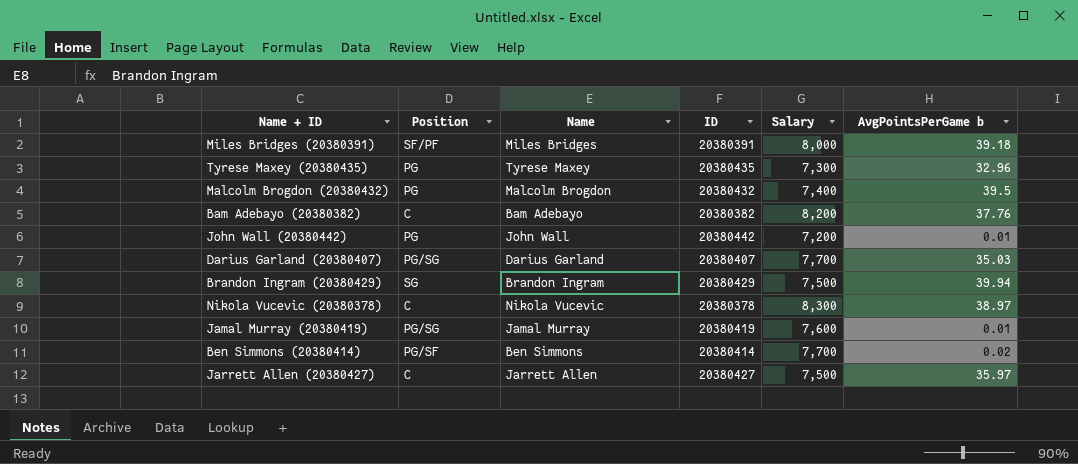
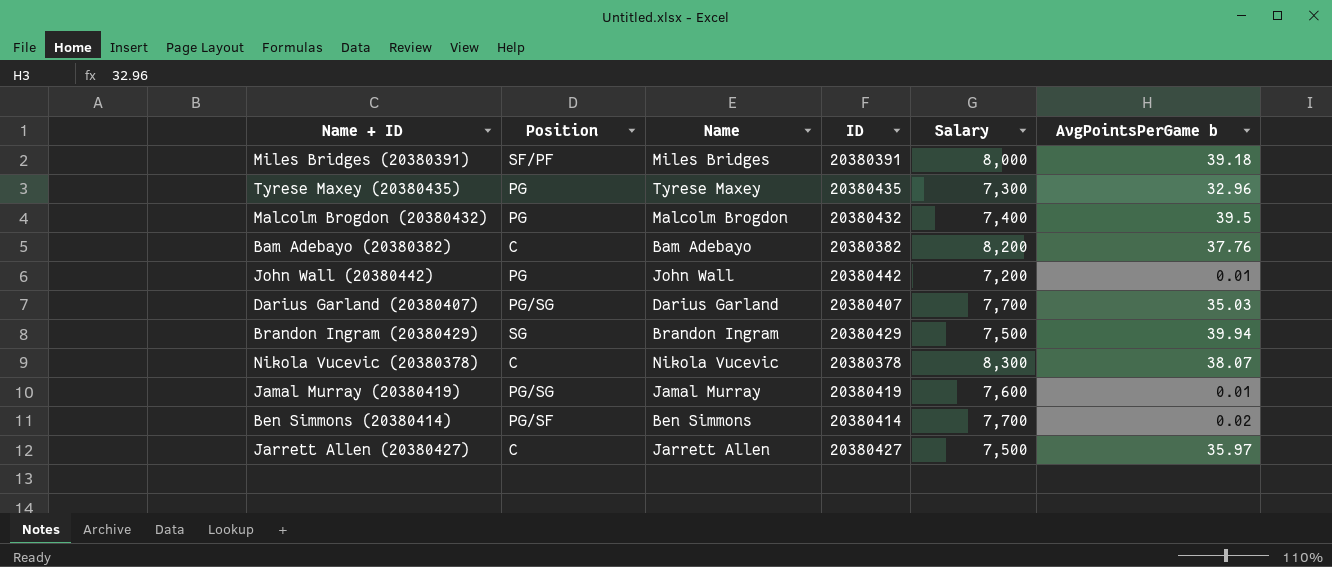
Nikola Vucevic (20380378) | AvgPointsPerGame b: 38.97 -> 38.07

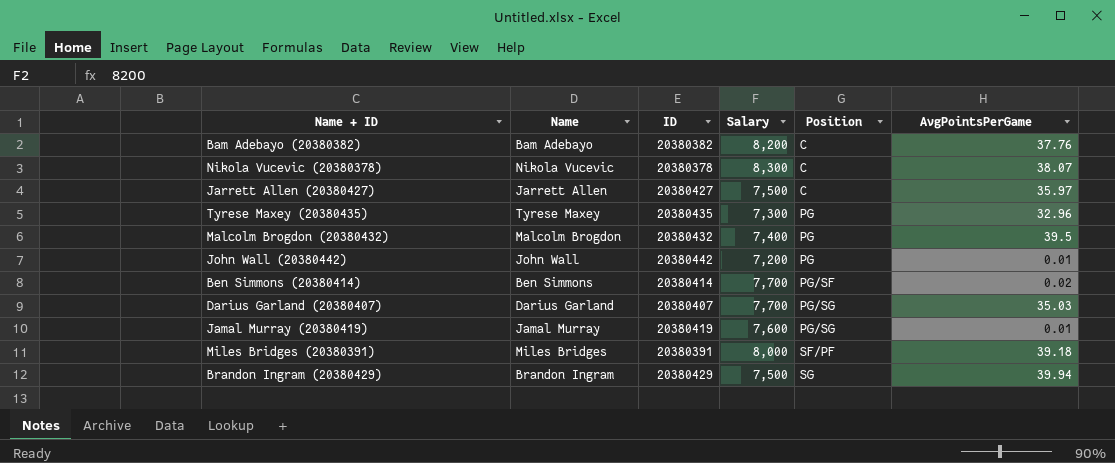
row order: none -> Position ascending
column Position | position: 2 -> 5
column name: AvgPointsPerGame b -> AvgPointsPerGame

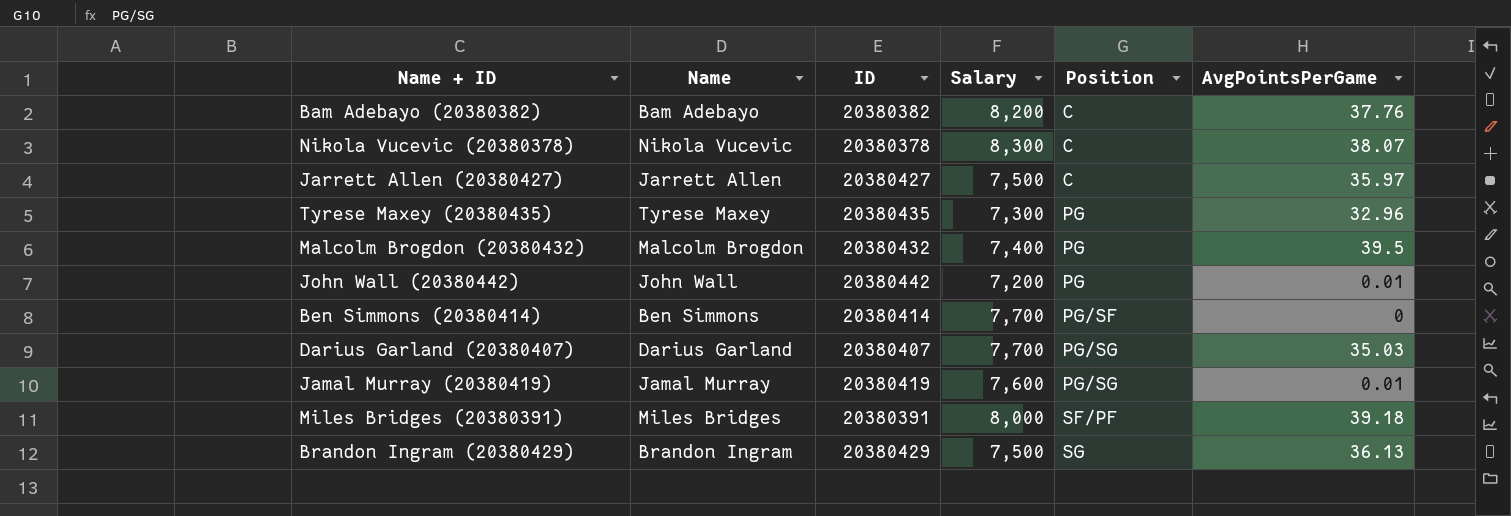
Ben Simmons (20380414) | AvgPointsPerGame: 0.02 -> 0
Brandon Ingram (20380429) | AvgPointsPerGame: 39.94 -> 36.13

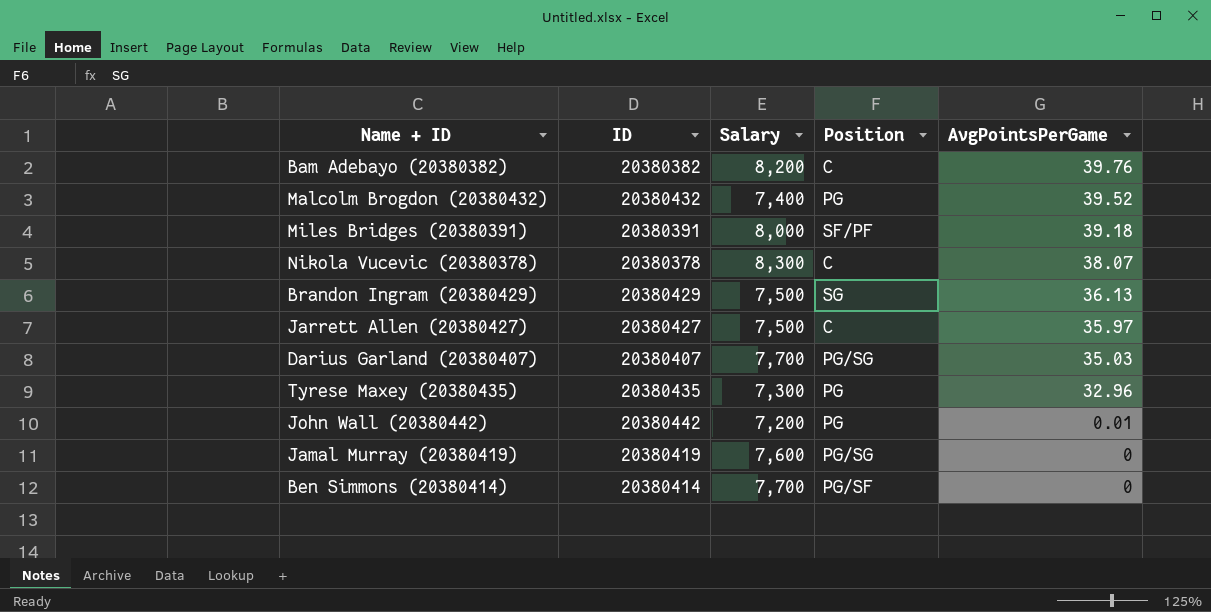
row order: Position ascending -> AvgPointsPerGame descending
column Name | position: 2 -> none
Bam Adebayo (20380382) | AvgPointsPerGame: 37.76 -> 39.76
Malcolm Brogdon (20380432) | AvgPointsPerGame: 39.5 -> 39.52
Jamal Murray (20380419) | AvgPointsPerGame: 0.01 -> 0

